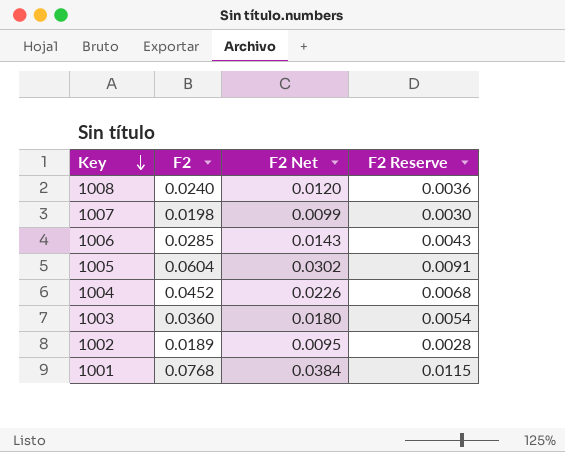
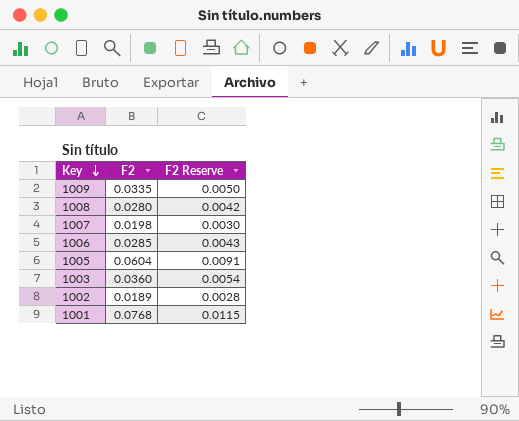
column F2 Net | formula: [F2] * 0.5 -> none
row 1004: 0.0452 | 0.0226 | 0.0068 -> none
row 1009: none -> 0.0335 | 0.0050
1008 | F2: 0.0240 -> 0.0280
1008 | F2 Reserve: 0.0036 -> 0.0042

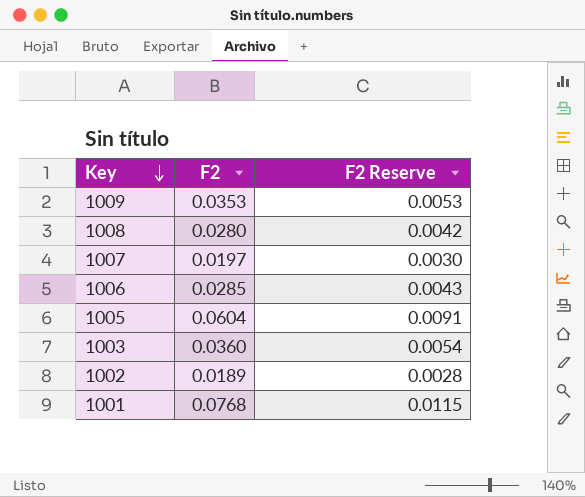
1009 | F2: 0.0335 -> 0.0353
1009 | F2 Reserve: 0.0050 -> 0.0053
1007 | F2: 0.0198 -> 0.0197

